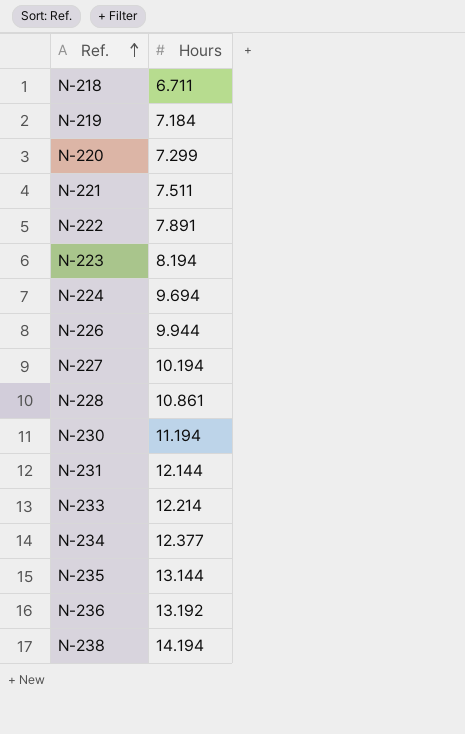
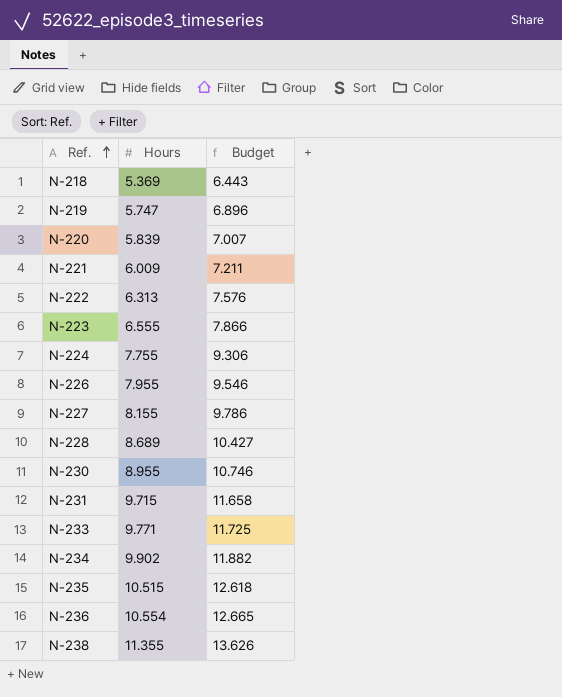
column Budget | formula: none -> [Hours] * 1.2
N-218 | Hours: 6.711 -> 5.369
N-219 | Hours: 7.184 -> 5.747
N-220 | Hours: 7.299 -> 5.839
N-221 | Hours: 7.511 -> 6.009
N-222 | Hours: 7.891 -> 6.313
N-223 | Hours: 8.194 -> 6.555
N-224 | Hours: 9.694 -> 7.755
N-226 | Hours: 9.944 -> 7.955
N-227 | Hours: 10.194 -> 8.155
N-228 | Hours: 10.861 -> 8.689
N-230 | Hours: 11.194 -> 8.955
N-231 | Hours: 12.144 -> 9.715
N-233 | Hours: 12.214 -> 9.771
N-234 | Hours: 12.377 -> 9.902
N-235 | Hours: 13.144 -> 10.515
N-236 | Hours: 13.192 -> 10.554
N-238 | Hours: 14.194 -> 11.355

